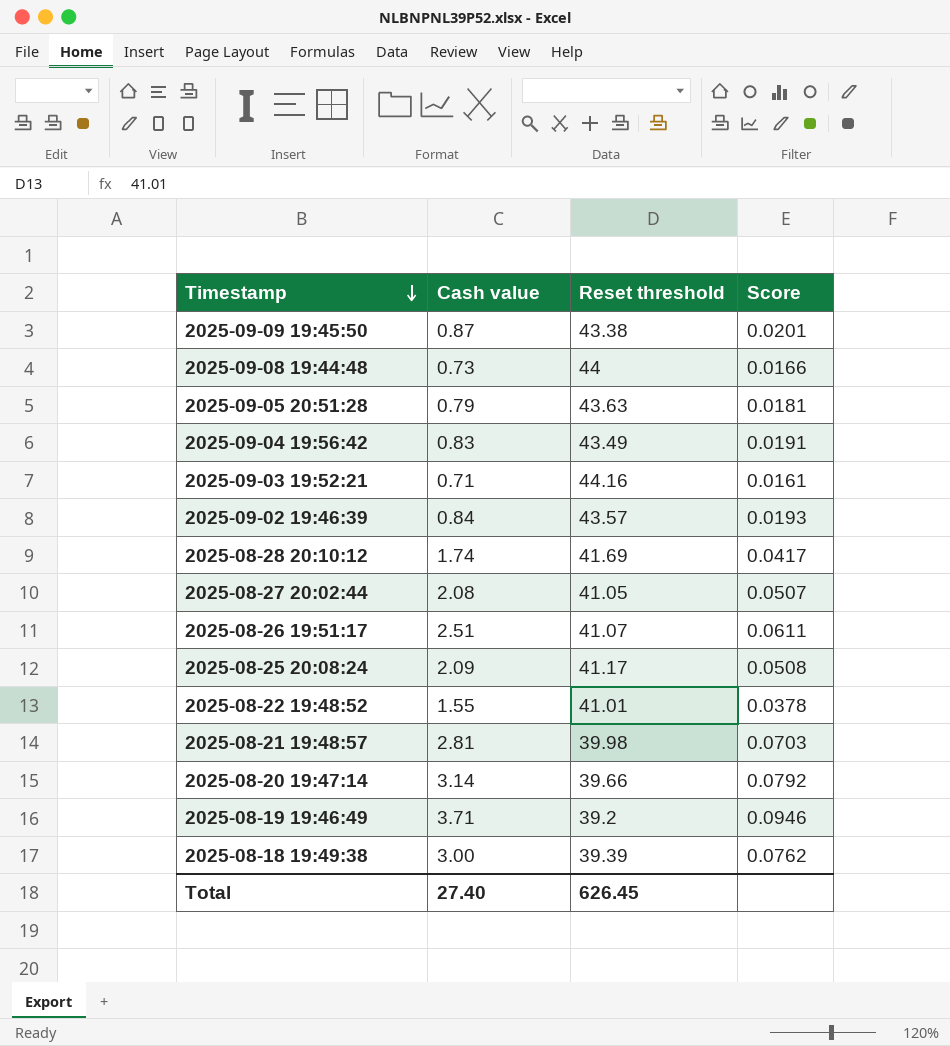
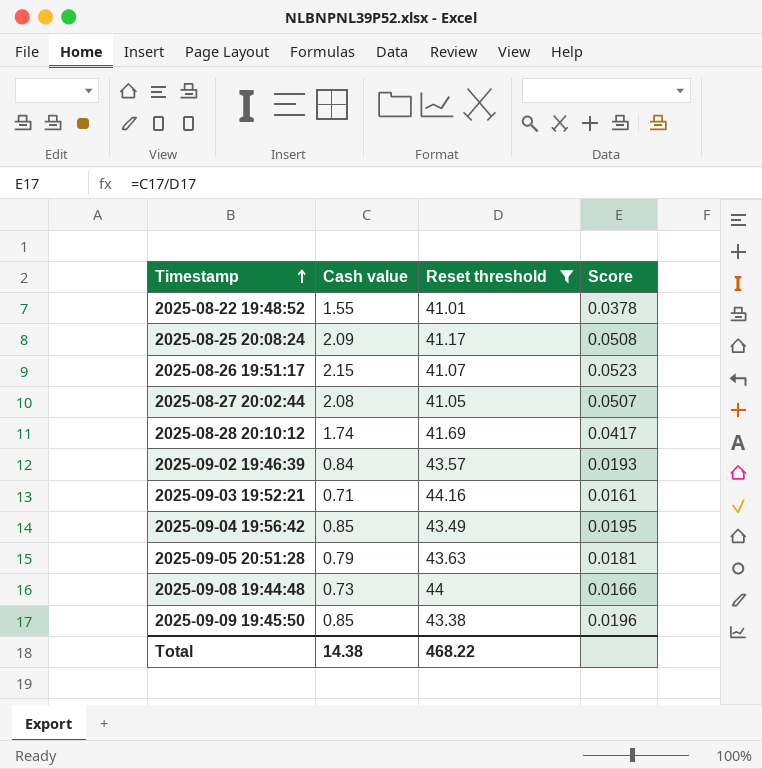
filter: none -> Reset threshold >= 41.01
row order: Timestamp descending -> Timestamp ascending
2025-08-26 19:51:17 | Cash value: 2.51 -> 2.15
2025-08-26 19:51:17 | Score: 0.0611 -> 0.0523
2025-09-04 19:56:42 | Cash value: 0.83 -> 0.85
2025-09-04 19:56:42 | Score: 0.0191 -> 0.0195
2025-09-09 19:45:50 | Cash value: 0.87 -> 0.85
2025-09-09 19:45:50 | Score: 0.0201 -> 0.0196
Total | Cash value: 27.40 -> 14.38
Total | Reset threshold: 626.45 -> 468.22

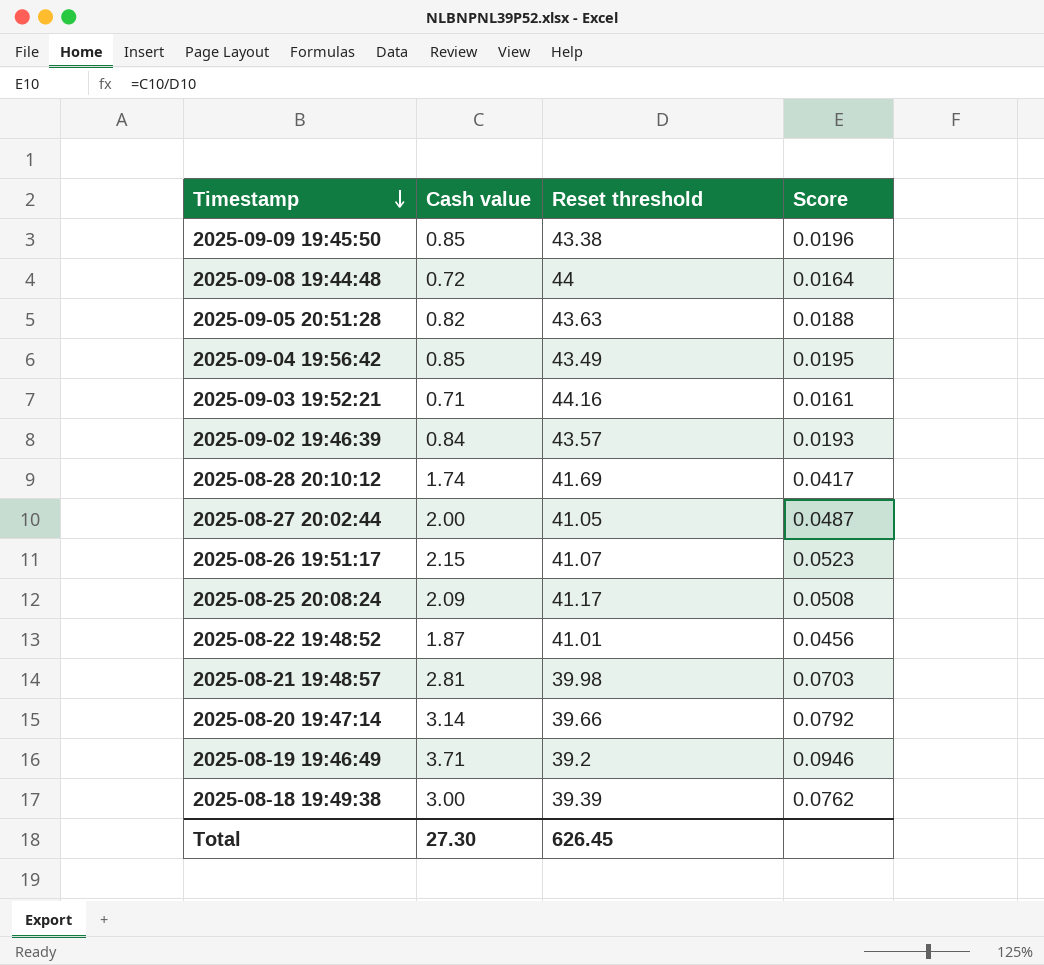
filter: Reset threshold >= 41.01 -> none
row order: Timestamp ascending -> Timestamp descending
2025-09-08 19:44:48 | Cash value: 0.73 -> 0.72
2025-09-08 19:44:48 | Score: 0.0166 -> 0.0164
2025-09-05 20:51:28 | Cash value: 0.79 -> 0.82
2025-09-05 20:51:28 | Score: 0.0181 -> 0.0188
2025-08-27 20:02:44 | Cash value: 2.08 -> 2.00
2025-08-27 20:02:44 | Score: 0.0507 -> 0.0487
2025-08-22 19:48:52 | Cash value: 1.55 -> 1.87
2025-08-22 19:48:52 | Score: 0.0378 -> 0.0456
Total | Cash value: 14.38 -> 27.30
Total | Reset threshold: 468.22 -> 626.45

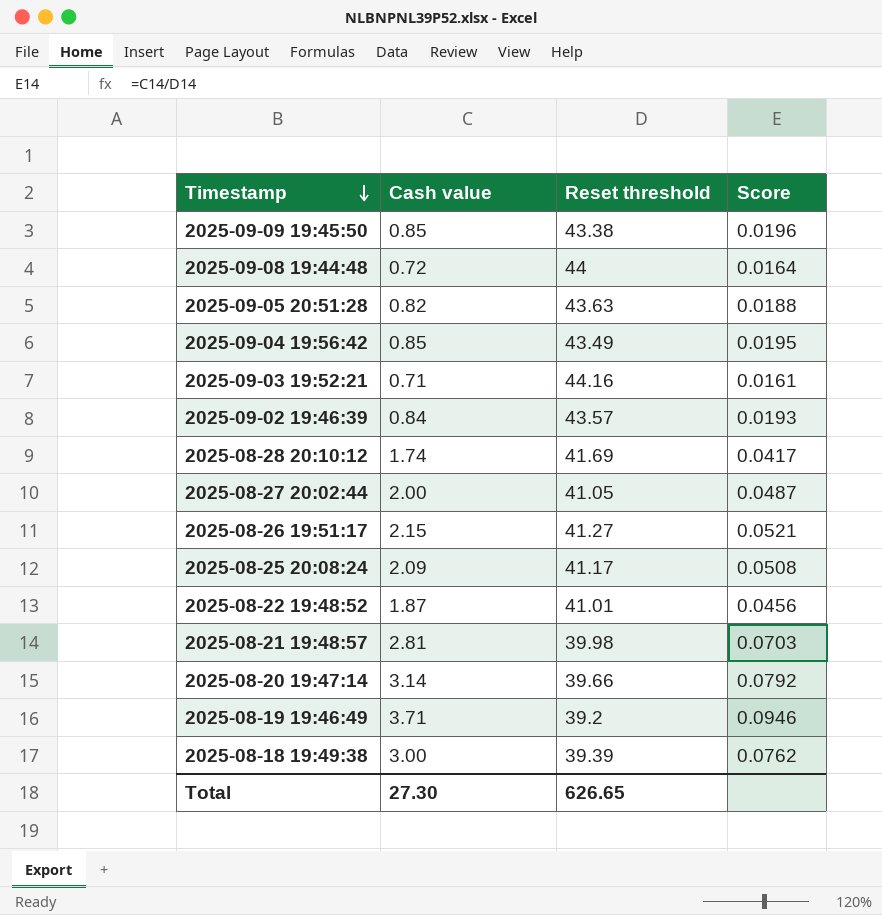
2025-08-26 19:51:17 | Reset threshold: 41.07 -> 41.27
2025-08-26 19:51:17 | Score: 0.0523 -> 0.0521
Total | Reset threshold: 626.45 -> 626.65

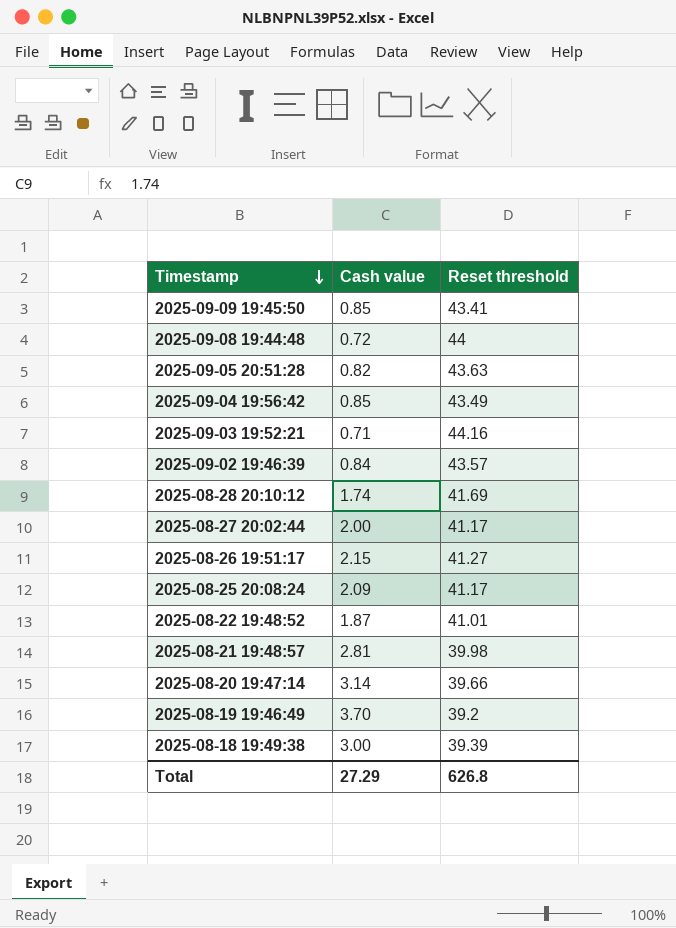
column Score | formula: [Cash value] / [Reset threshold] -> none
2025-09-09 19:45:50 | Reset threshold: 43.38 -> 43.41
2025-08-27 20:02:44 | Reset threshold: 41.05 -> 41.17
2025-08-19 19:46:49 | Cash value: 3.71 -> 3.70
Total | Cash value: 27.30 -> 27.29
Total | Reset threshold: 626.65 -> 626.8

